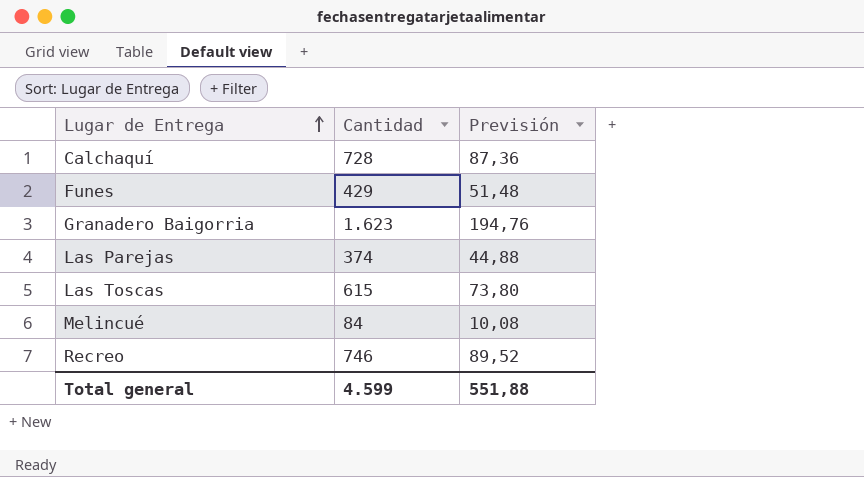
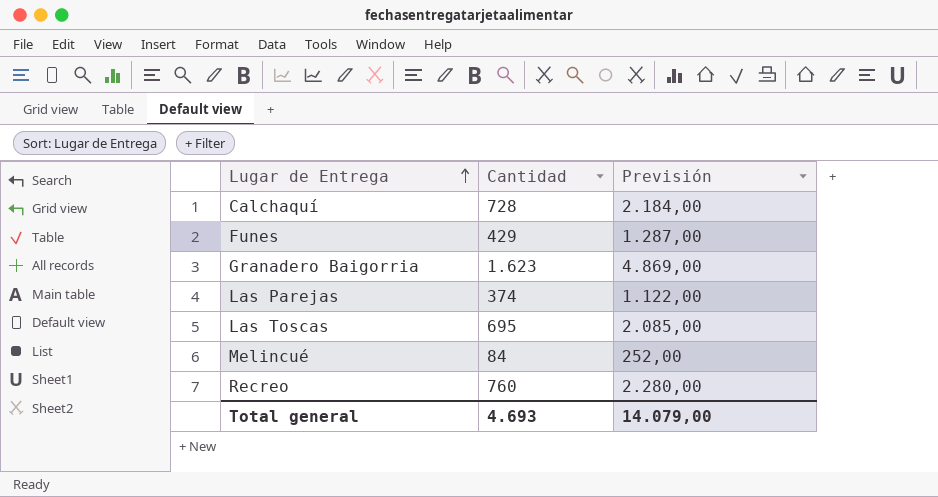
column Previsión | formula: [Cantidad] * 0,12 -> [Cantidad] * 3
Las Toscas | Cantidad: 615 -> 695
Recreo | Cantidad: 746 -> 760
Total general | Cantidad: 4.599 -> 4.693
Total general | Previsión: 551,88 -> 14.079,00

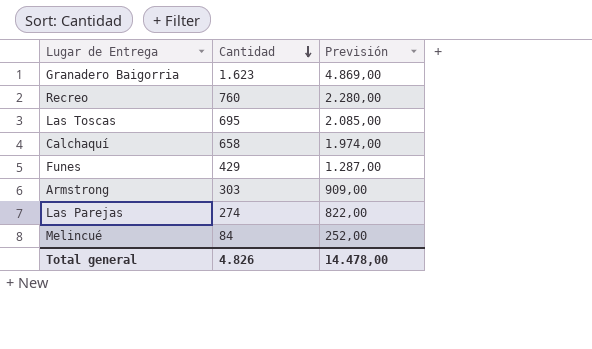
row order: Lugar de Entrega ascending -> Cantidad descending
Calchaquí | Cantidad: 728 -> 658
Calchaquí | Previsión: 2.184,00 -> 1.974,00
row Armstrong: none -> 303 | 909,00
Las Parejas | Cantidad: 374 -> 274
Las Parejas | Previsión: 1.122,00 -> 822,00
Total general | Cantidad: 4.693 -> 4.826
Total general | Previsión: 14.079,00 -> 14.478,00

